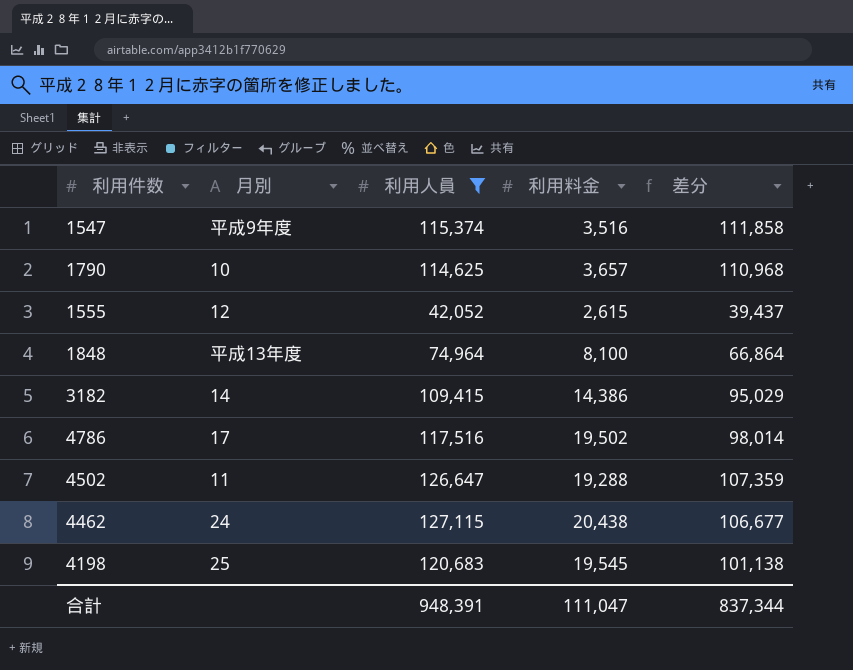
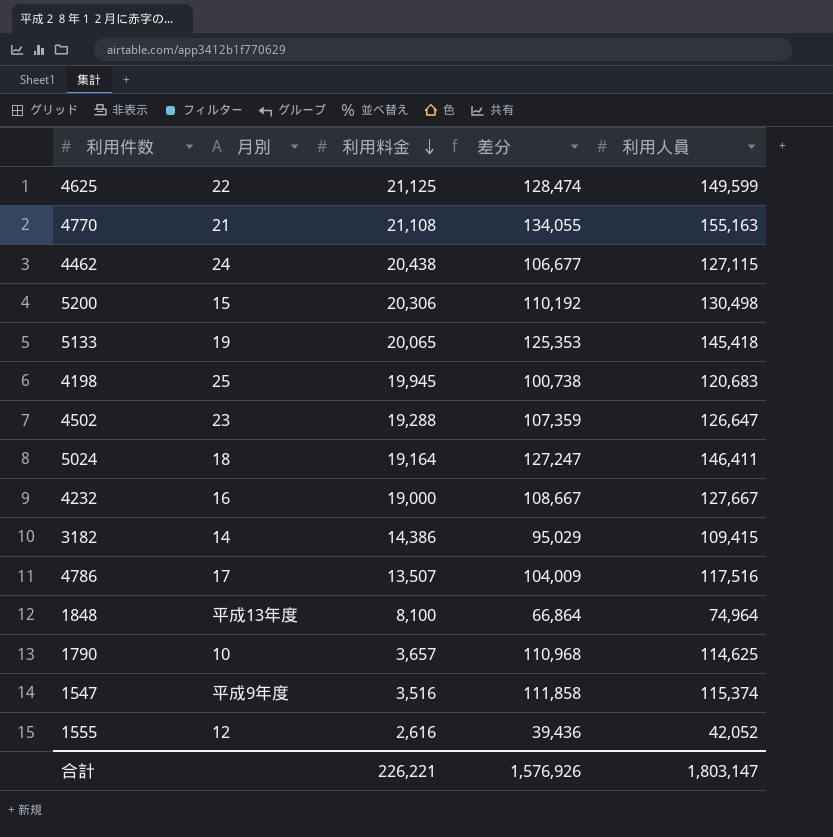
filter: 利用人員 <= 127,115 -> none
row order: none -> 利用料金 descending
column 利用人員 | position: 3 -> 5
4198 | 利用料金: 19,545 -> 19,945
4198 | 差分: 101,138 -> 100,738
4502 | 月別: 11 -> 23
4786 | 利用料金: 19,502 -> 13,507
4786 | 差分: 98,014 -> 104,009
1555 | 利用料金: 2,615 -> 2,616
1555 | 差分: 39,437 -> 39,436
合計 | 利用料金: 111,047 -> 226,221
合計 | 差分: 837,344 -> 1,576,926
合計 | 利用人員: 948,391 -> 1,803,147

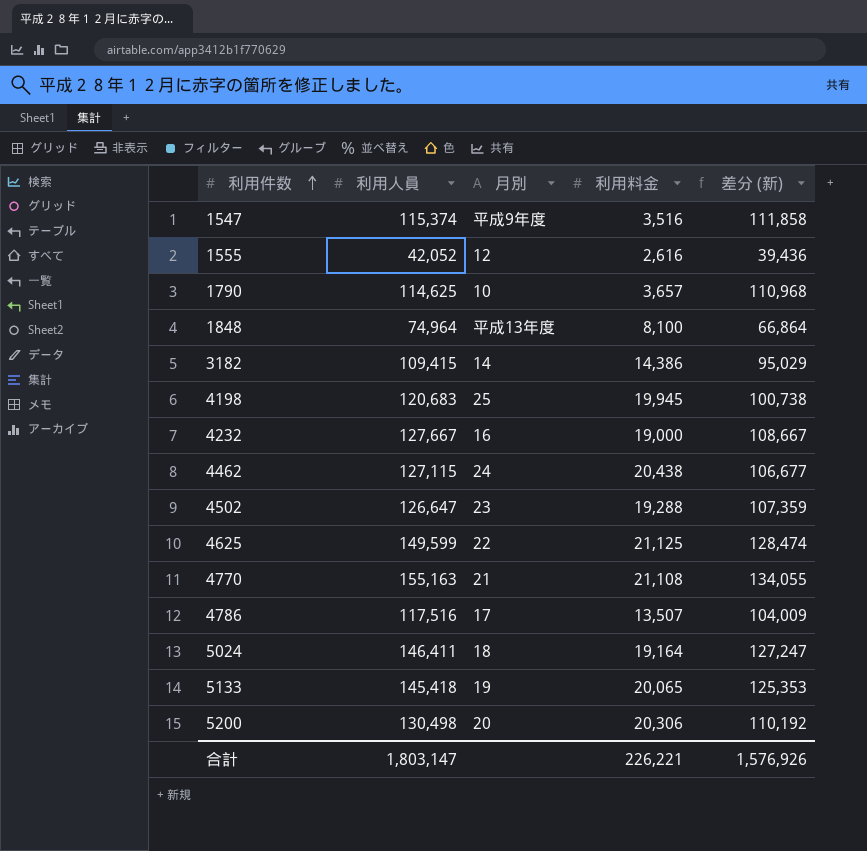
row order: 利用料金 descending -> 利用件数 ascending
column 利用人員 | position: 5 -> 2
column name: 差分 -> 差分 (新)
5200 | 月別: 15 -> 20

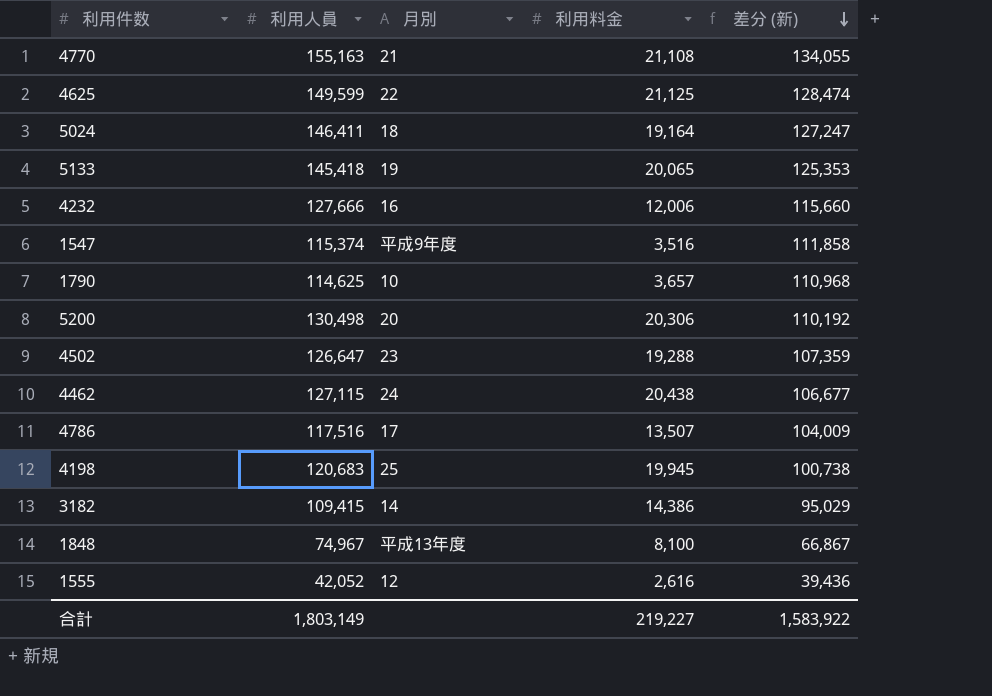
row order: 利用件数 ascending -> 差分 (新) descending
4232 | 利用人員: 127,667 -> 127,666
4232 | 利用料金: 19,000 -> 12,006
4232 | 差分 (新): 108,667 -> 115,660
1848 | 利用人員: 74,964 -> 74,967
1848 | 差分 (新): 66,864 -> 66,867
合計 | 利用人員: 1,803,147 -> 1,803,149
合計 | 利用料金: 226,221 -> 219,227
合計 | 差分 (新): 1,576,926 -> 1,583,922

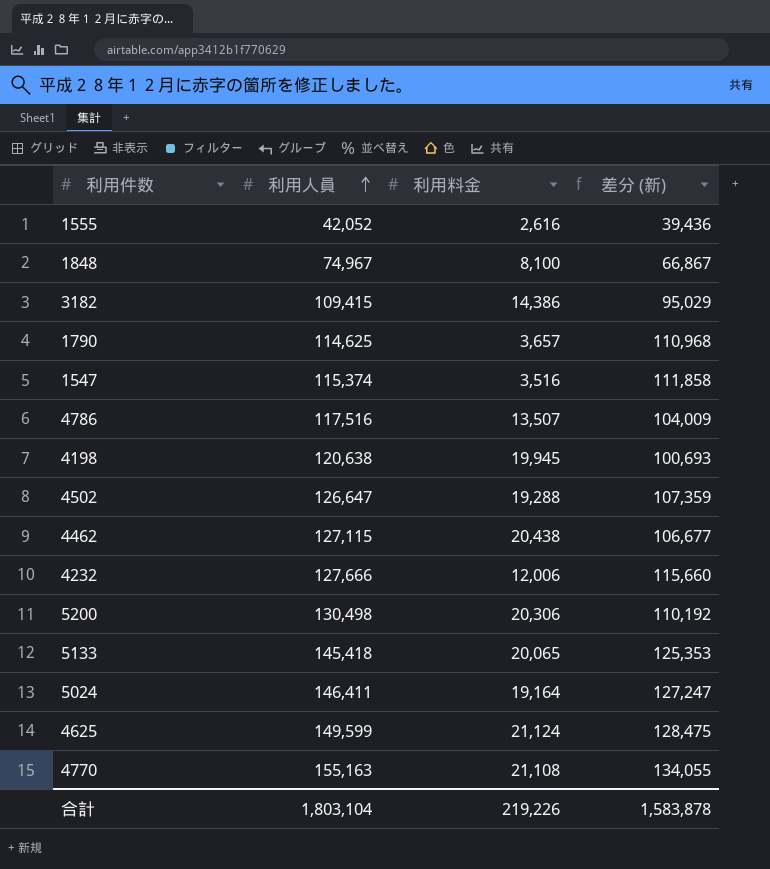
row order: 差分 (新) descending -> 利用人員 ascending
column 月別 | position: 3 -> none
4198 | 利用人員: 120,683 -> 120,638
4198 | 差分 (新): 100,738 -> 100,693
4625 | 利用料金: 21,125 -> 21,124
4625 | 差分 (新): 128,474 -> 128,475
合計 | 利用人員: 1,803,149 -> 1,803,104
合計 | 利用料金: 219,227 -> 219,226
合計 | 差分 (新): 1,583,922 -> 1,583,878

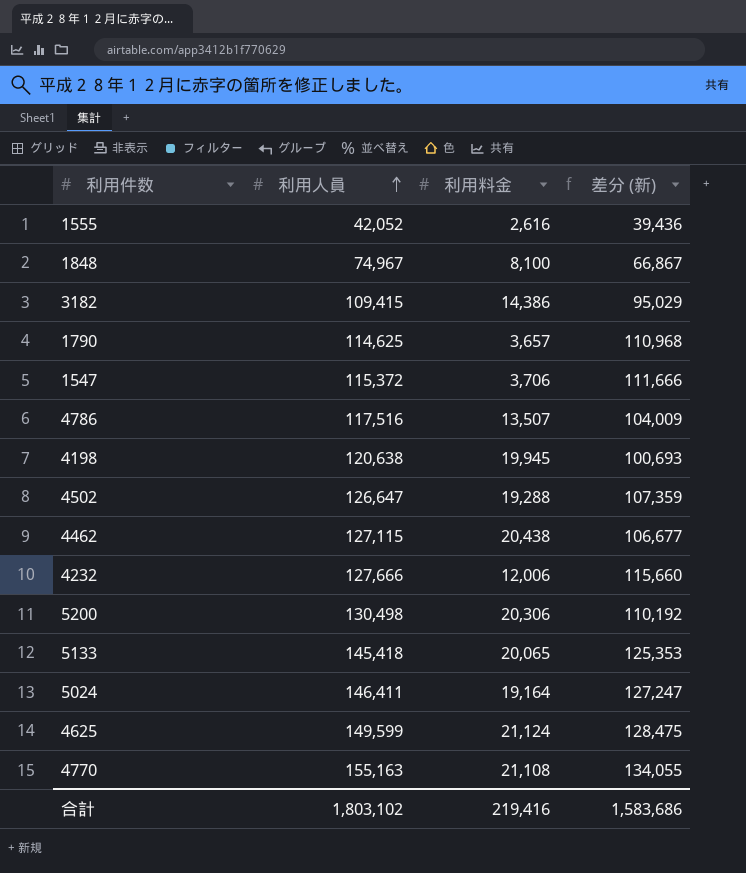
1547 | 利用人員: 115,374 -> 115,372
1547 | 利用料金: 3,516 -> 3,706
1547 | 差分 (新): 111,858 -> 111,666
合計 | 利用人員: 1,803,104 -> 1,803,102
合計 | 利用料金: 219,226 -> 219,416
合計 | 差分 (新): 1,583,878 -> 1,583,686

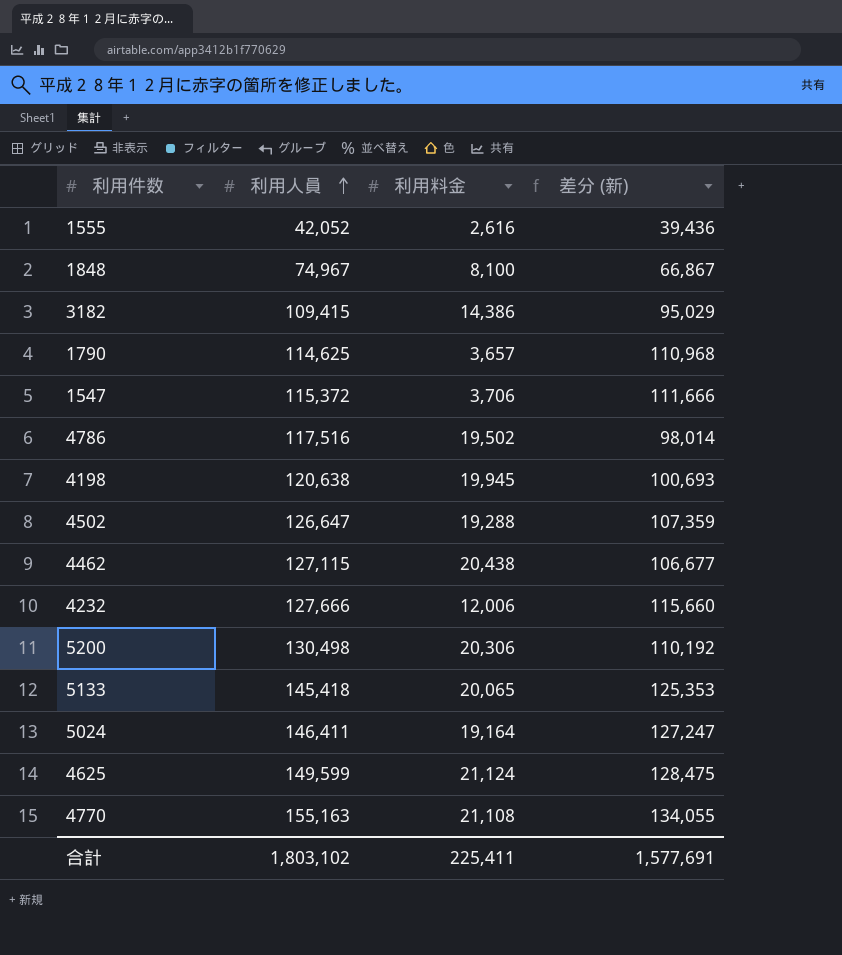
4786 | 利用料金: 13,507 -> 19,502
4786 | 差分 (新): 104,009 -> 98,014
合計 | 利用料金: 219,416 -> 225,411
合計 | 差分 (新): 1,583,686 -> 1,577,691

